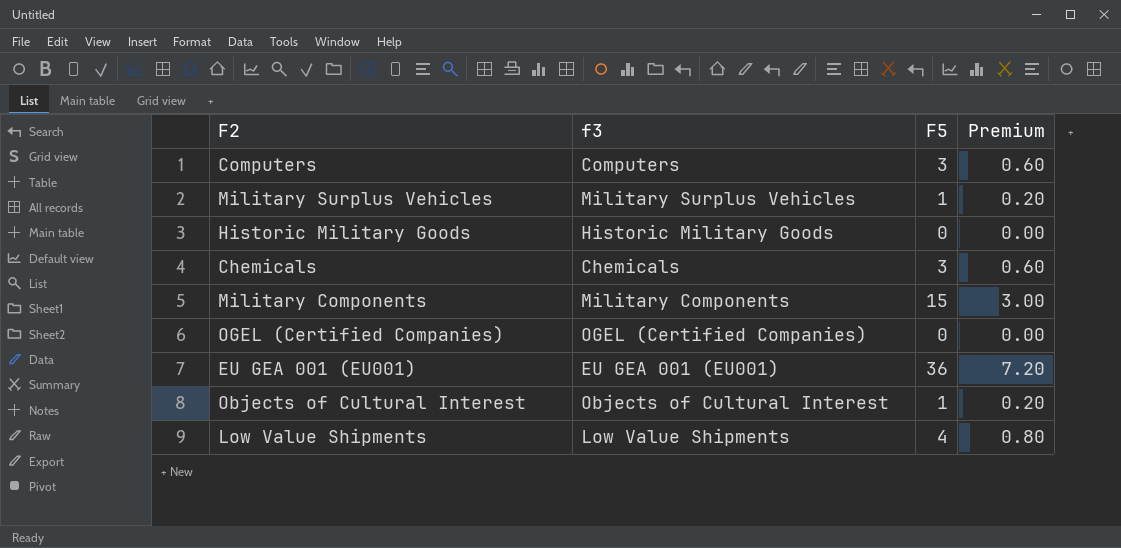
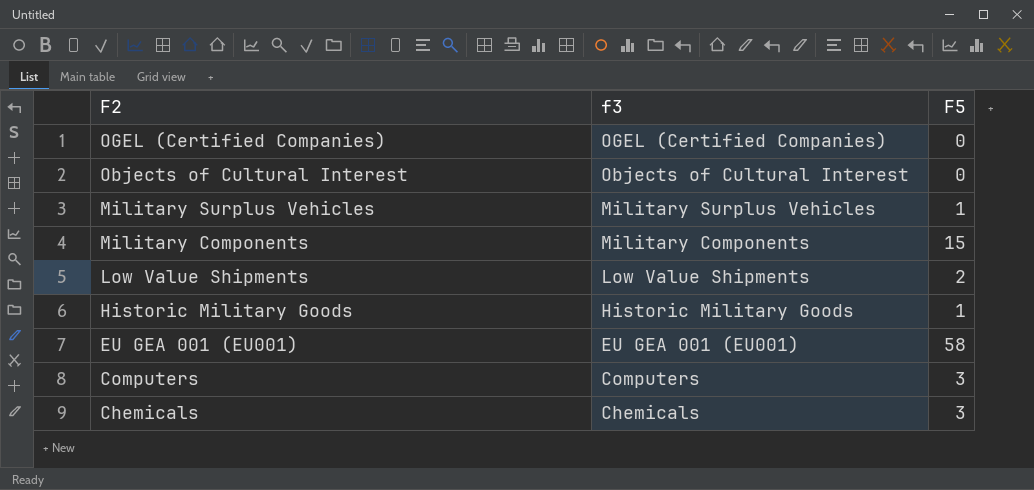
row order: none -> F2 descending
column Premium | formula: [F5] * 0.2 -> none
Objects of Cultural Interest | F5: 1 -> 0
Low Value Shipments | F5: 4 -> 2
Historic Military Goods | F5: 0 -> 1
EU GEA 001 (EU001) | F5: 36 -> 58

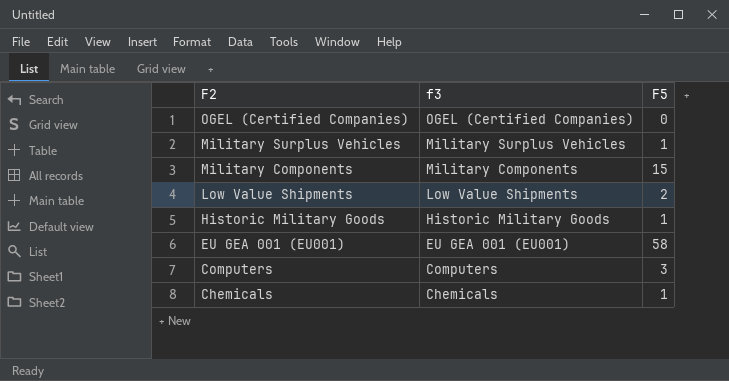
row Objects of Cultural Interest: Objects of Cultural Interest | 0 -> none
Chemicals | F5: 3 -> 1

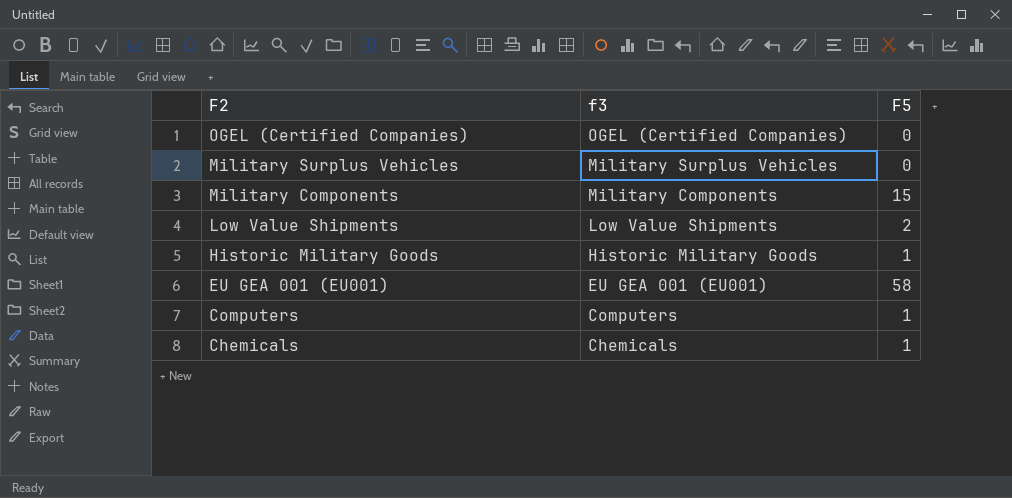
Military Surplus Vehicles | F5: 1 -> 0
Computers | F5: 3 -> 1

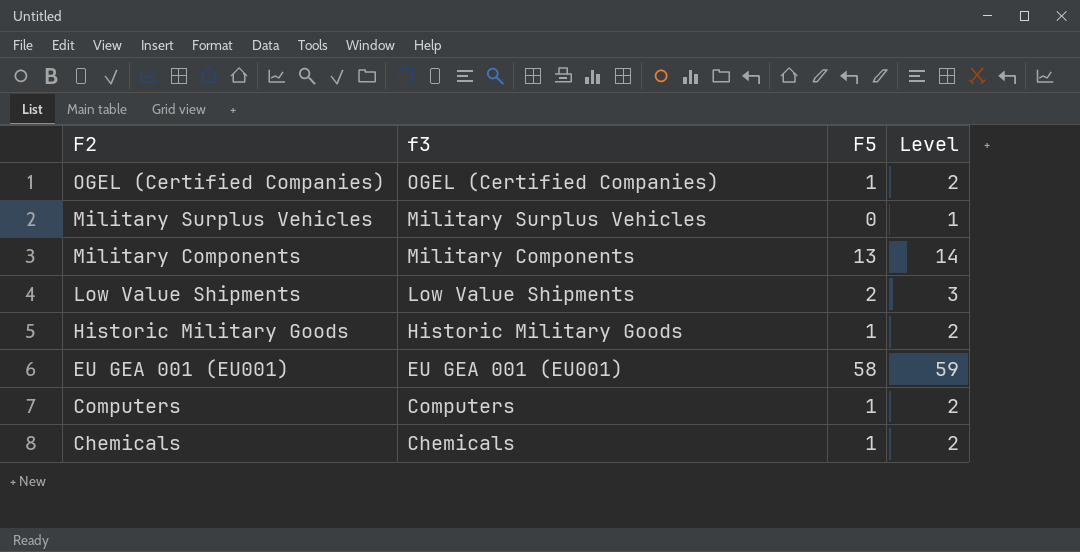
column Level | formula: none -> [F5] + 1
OGEL (Certified Companies) | F5: 0 -> 1
Military Components | F5: 15 -> 13

